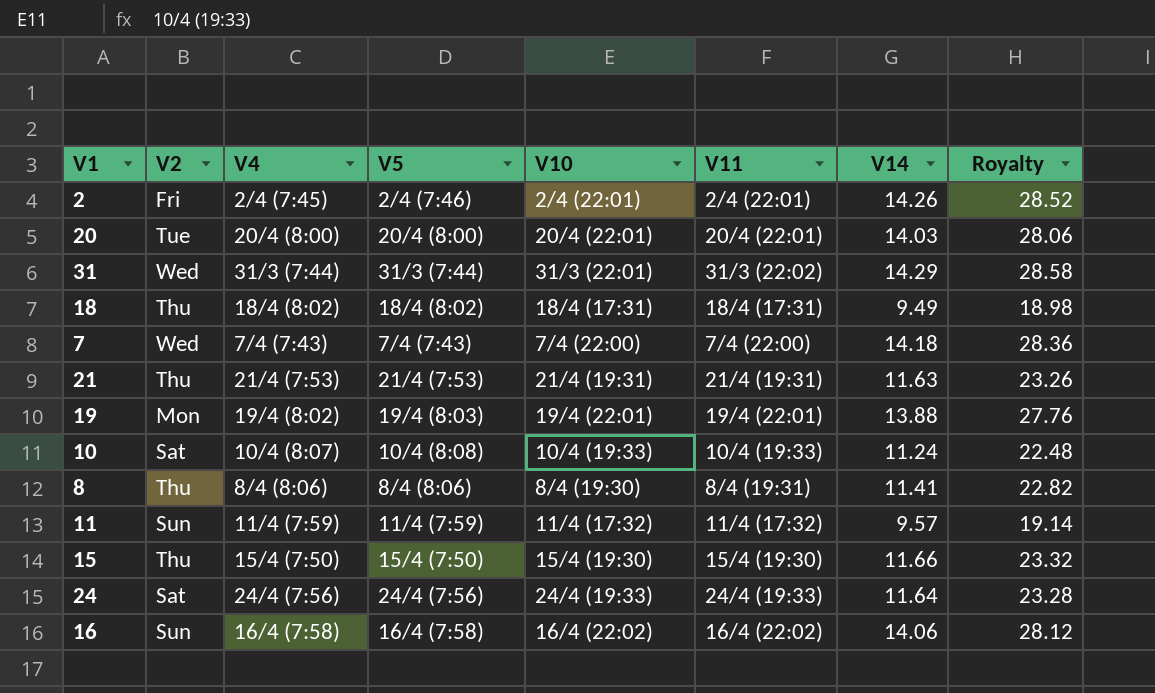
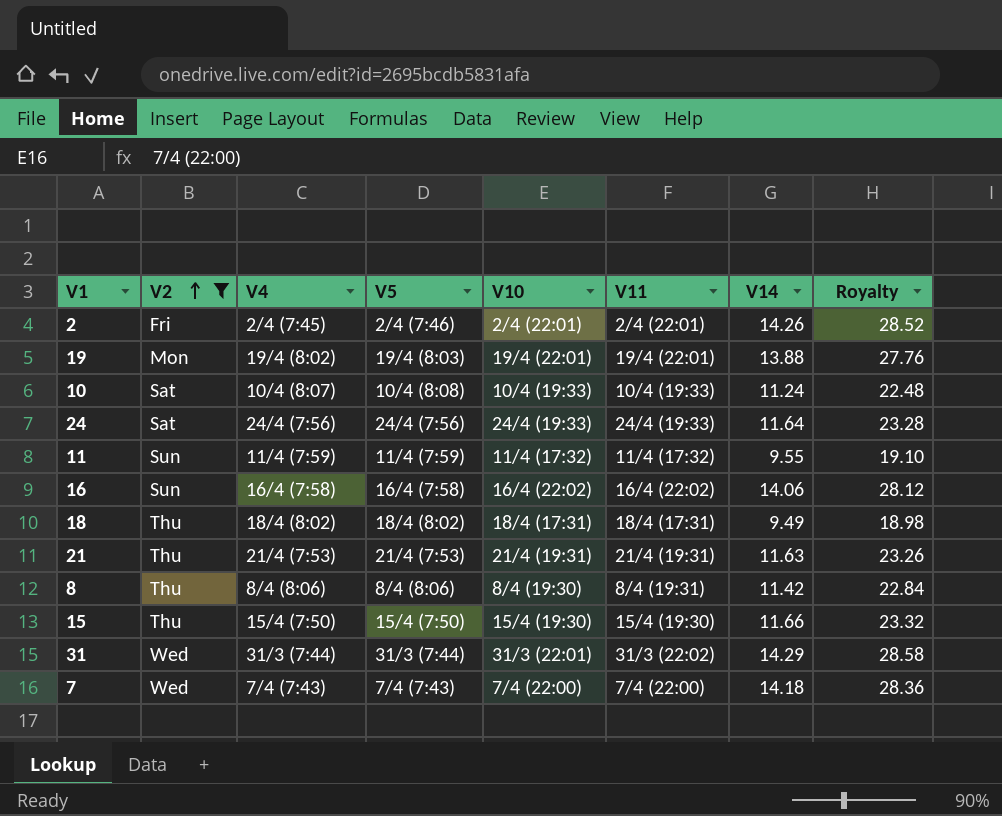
filter: none -> V2 != Tue
row order: none -> V2 ascending
11 | V14: 9.57 -> 9.55
11 | Royalty: 19.14 -> 19.10
8 | V14: 11.41 -> 11.42
8 | Royalty: 22.82 -> 22.84

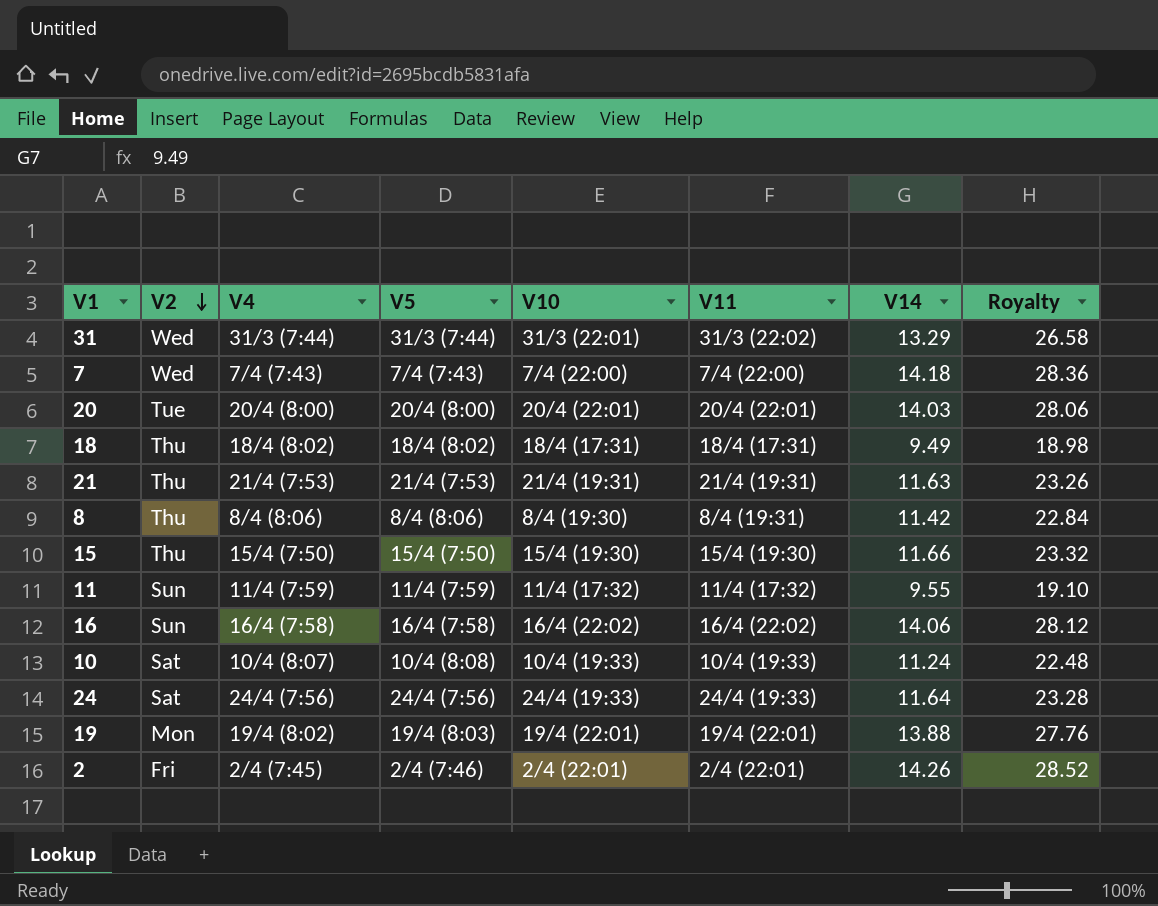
filter: V2 != Tue -> none
row order: V2 ascending -> V2 descending
31 | V14: 14.29 -> 13.29
31 | Royalty: 28.58 -> 26.58

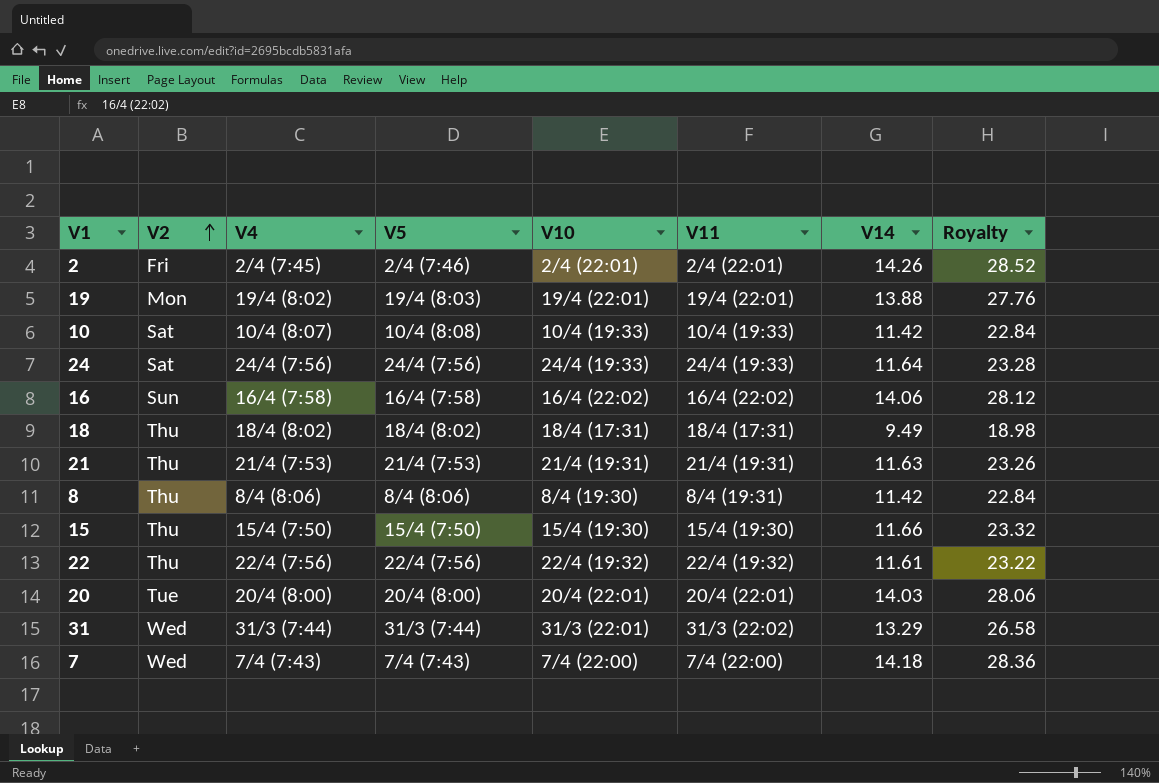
row order: V2 descending -> V2 ascending
row 11: Sun | 11/4 (7:59) | 11/4 (7:59) | 11/4 (17:32) | 11/4 (17:32) | 9.55 | 19.10 -> none
10 | V14: 11.24 -> 11.42
10 | Royalty: 22.48 -> 22.84
row 22: none -> Thu | 22/4 (7:56) | 22/4 (7:56) | 22/4 (19:32) | 22/4 (19:32) | 11.61 | 23.22

